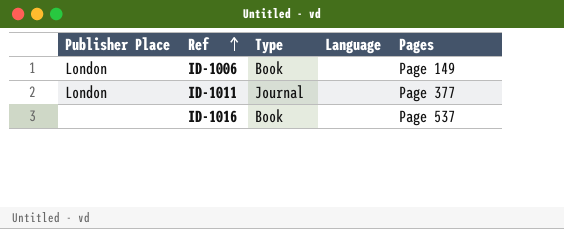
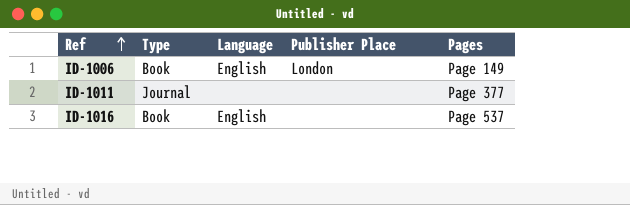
column Publisher Place | position: 1 -> 4
ID-1006 | Language: none -> English
ID-1011 | Publisher Place: London -> none
ID-1016 | Language: none -> English

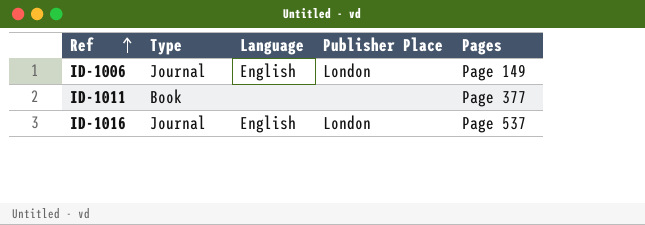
ID-1006 | Type: Book -> Journal
ID-1011 | Type: Journal -> Book
ID-1016 | Type: Book -> Journal
ID-1016 | Publisher Place: none -> London

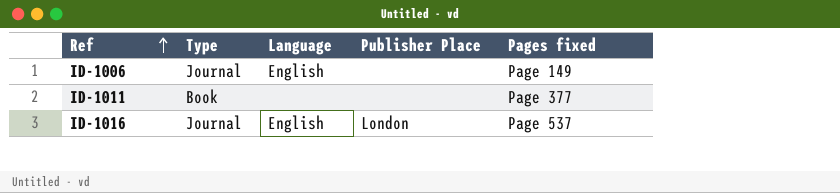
column name: Pages -> Pages fixed
ID-1006 | Publisher Place: London -> none

